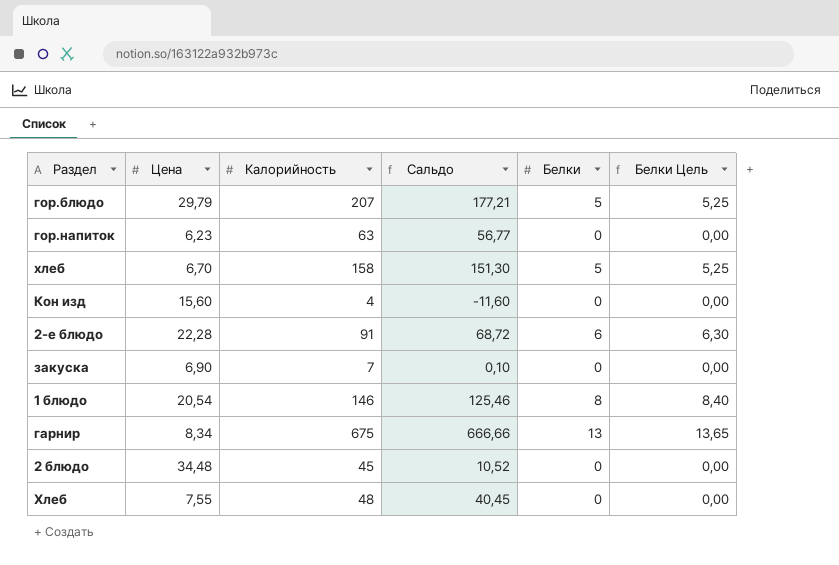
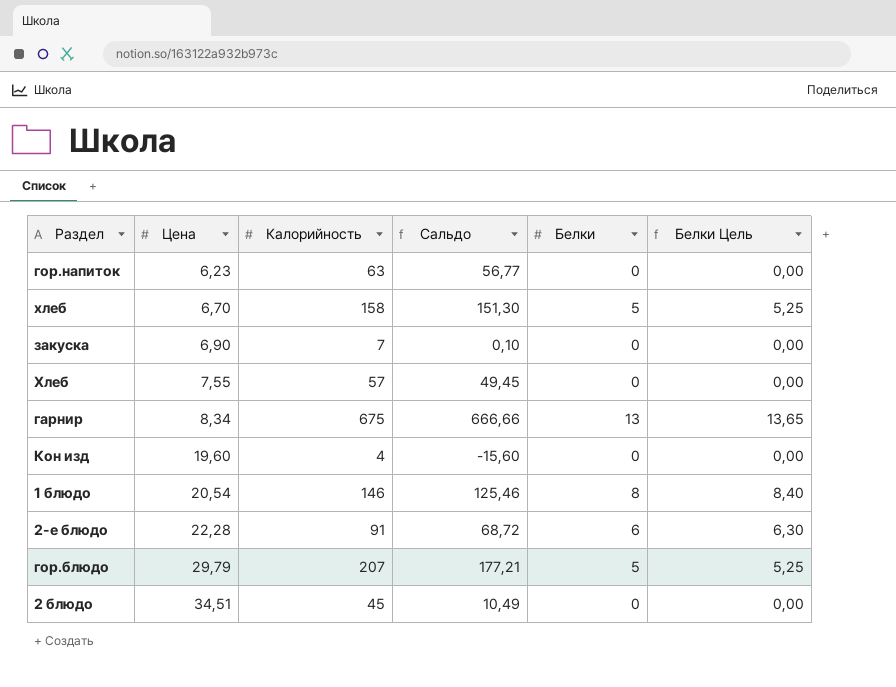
row order: none -> Цена ascending
Хлеб | Калорийность: 48 -> 57
Хлеб | Сальдо: 40,45 -> 49,45
Кон изд | Цена: 15,60 -> 19,60
Кон изд | Сальдо: -11,60 -> -15,60
2 блюдо | Цена: 34,48 -> 34,51
2 блюдо | Сальдо: 10,52 -> 10,49

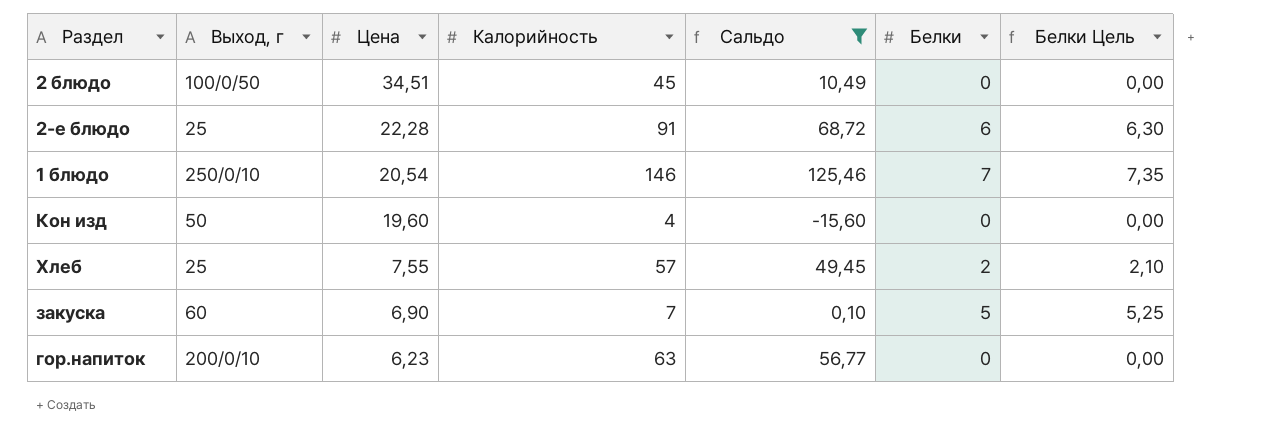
filter: none -> Сальдо <= 125,46
row order: Цена ascending -> Цена descending
column Выход, г | position: none -> 2
1 блюдо | Белки: 8 -> 7
1 блюдо | Белки Цель: 8,40 -> 7,35
Хлеб | Белки: 0 -> 2
Хлеб | Белки Цель: 0,00 -> 2,10
закуска | Белки: 0 -> 5
закуска | Белки Цель: 0,00 -> 5,25

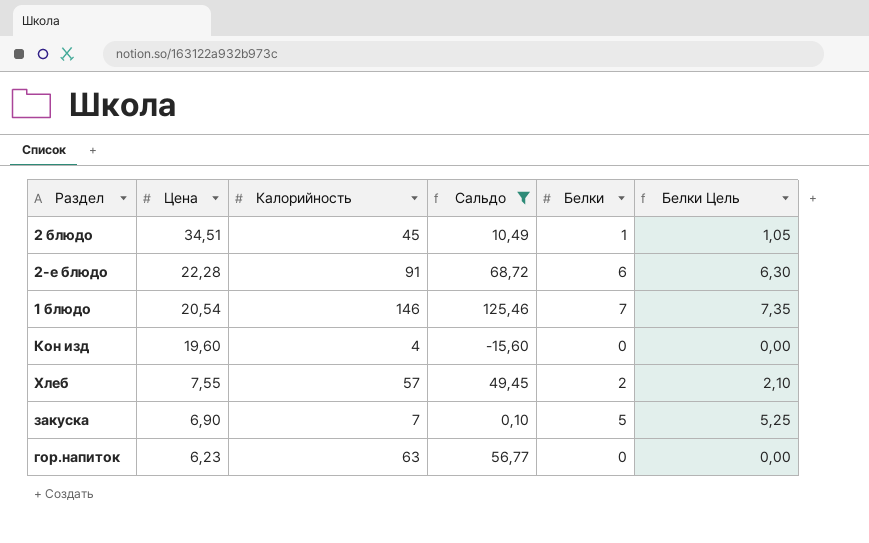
column Выход, г | position: 2 -> none
2 блюдо | Белки: 0 -> 1
2 блюдо | Белки Цель: 0,00 -> 1,05

